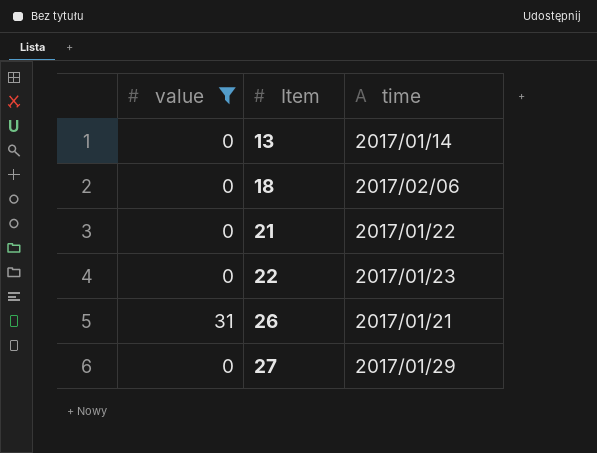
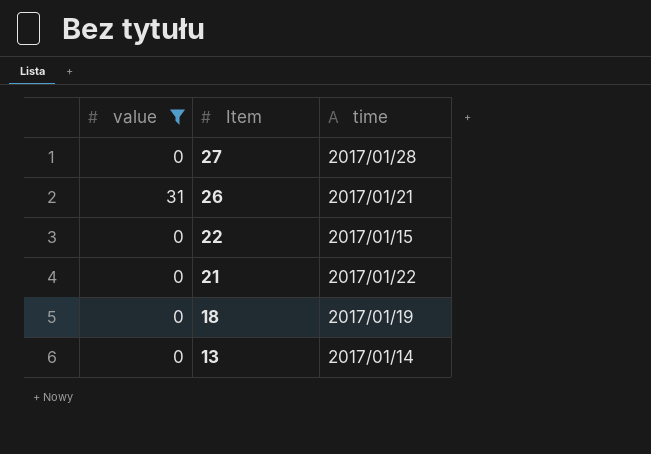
row order: Item ascending -> Item descending
27 | time: 2017/01/29 -> 2017/01/28
22 | time: 2017/01/23 -> 2017/01/15
18 | time: 2017/02/06 -> 2017/01/19

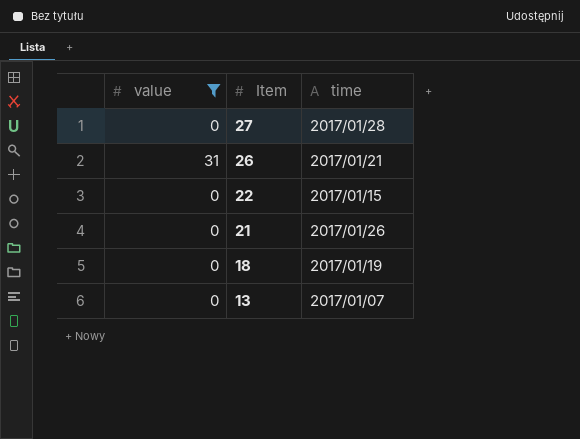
21 | time: 2017/01/22 -> 2017/01/26
13 | time: 2017/01/14 -> 2017/01/07

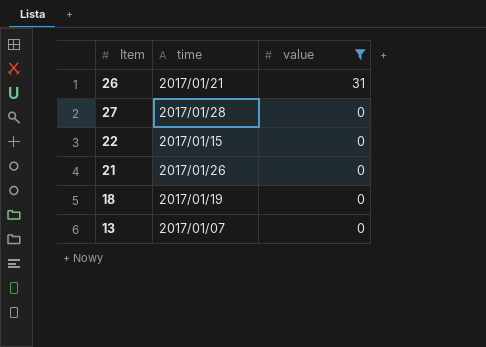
row order: Item descending -> value descending
column value | position: 1 -> 3

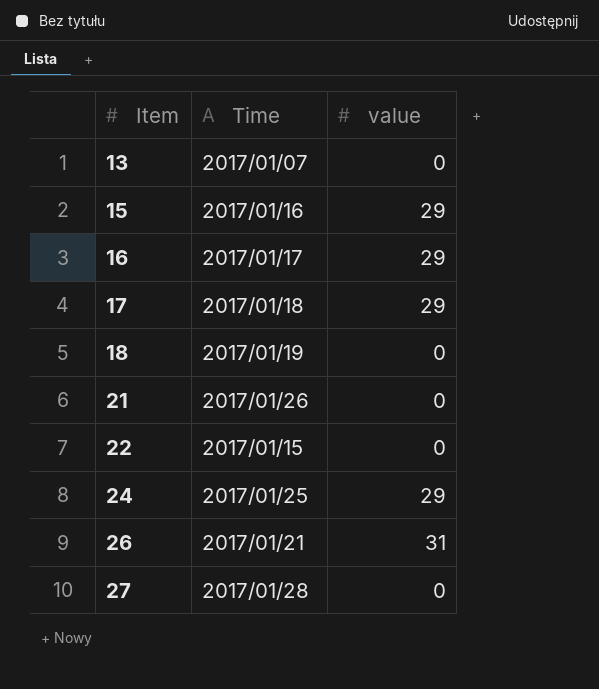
filter: value != 29 -> none
row order: value descending -> Item ascending
column name: time -> Time

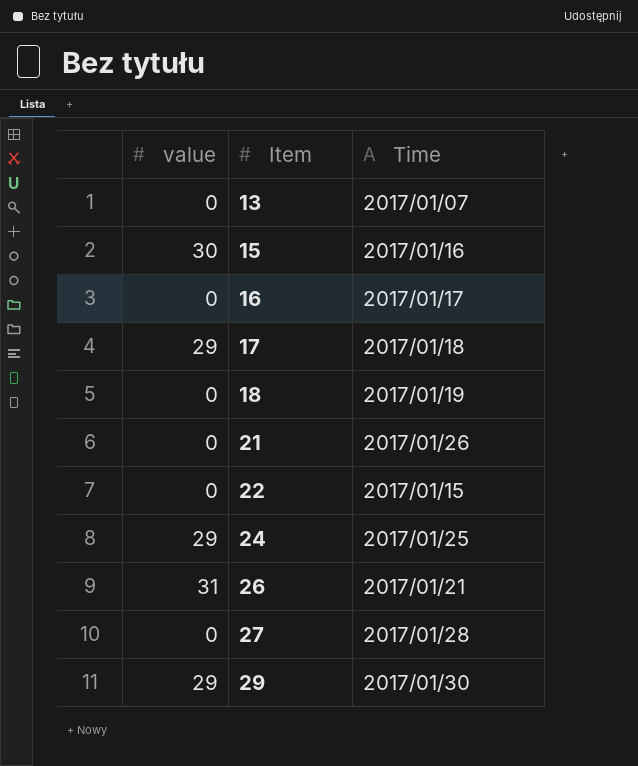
column value | position: 3 -> 1
15 | value: 29 -> 30
16 | value: 29 -> 0
row 29: none -> 29 | 2017/01/30

